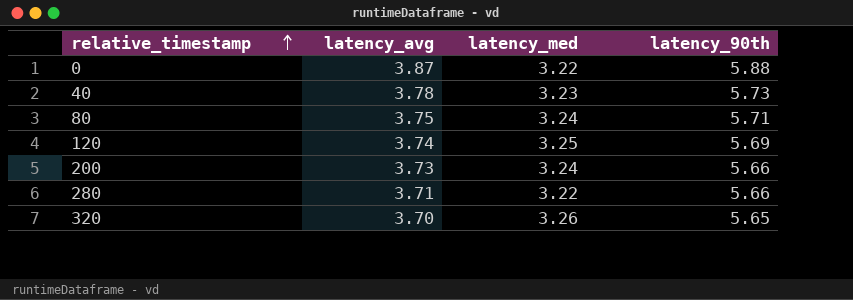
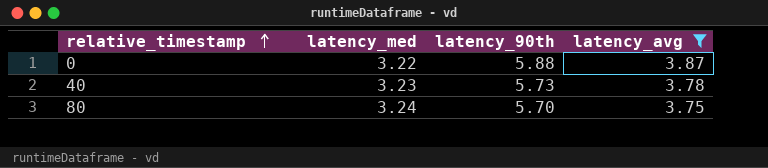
filter: none -> latency_avg >= 3.75
column latency_avg | position: 2 -> 4
80 | latency_90th: 5.71 -> 5.70

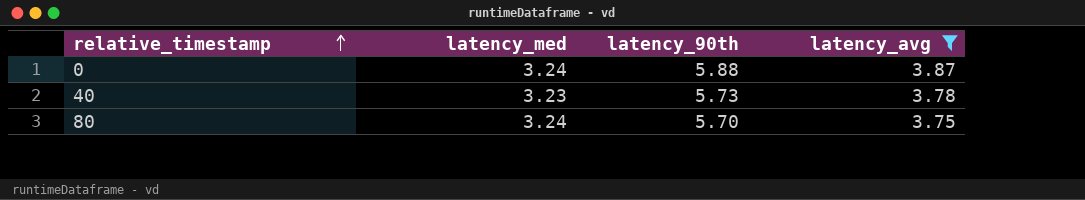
0 | latency_med: 3.22 -> 3.24

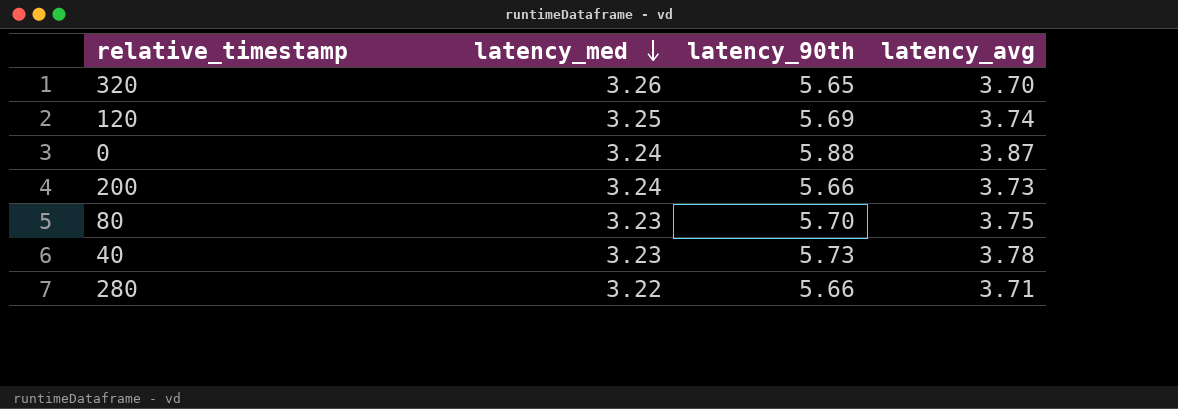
filter: latency_avg >= 3.75 -> none
row order: relative_timestamp ascending -> latency_med descending
80 | latency_med: 3.24 -> 3.23

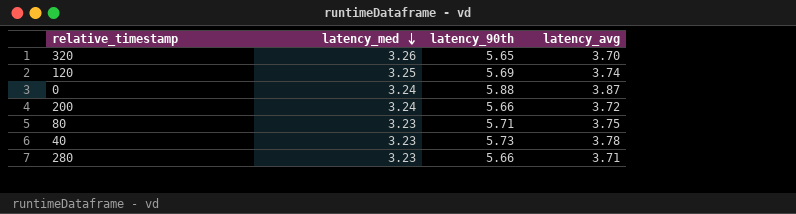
200 | latency_avg: 3.73 -> 3.72
80 | latency_90th: 5.70 -> 5.71
280 | latency_med: 3.22 -> 3.23

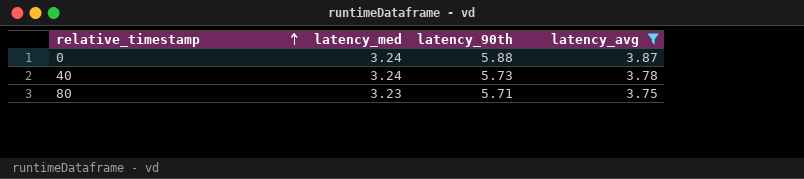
filter: none -> latency_avg >= 3.75
row order: latency_med descending -> relative_timestamp ascending
40 | latency_med: 3.23 -> 3.24

